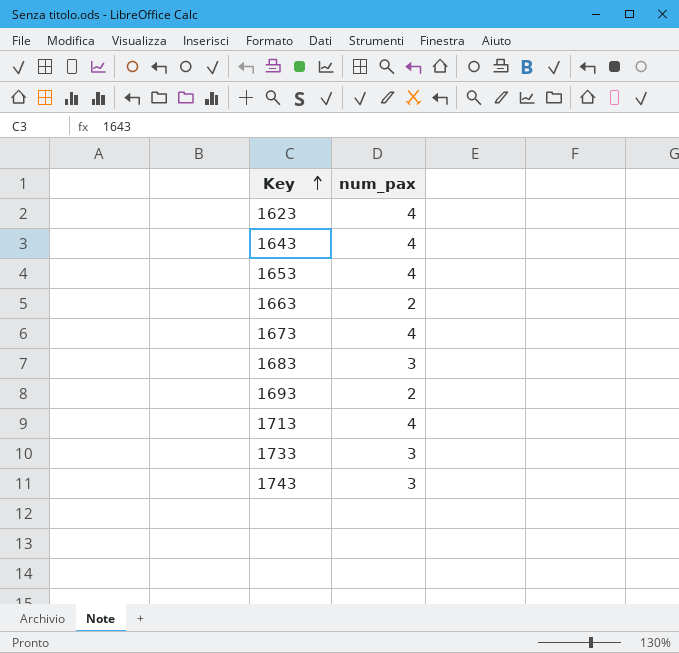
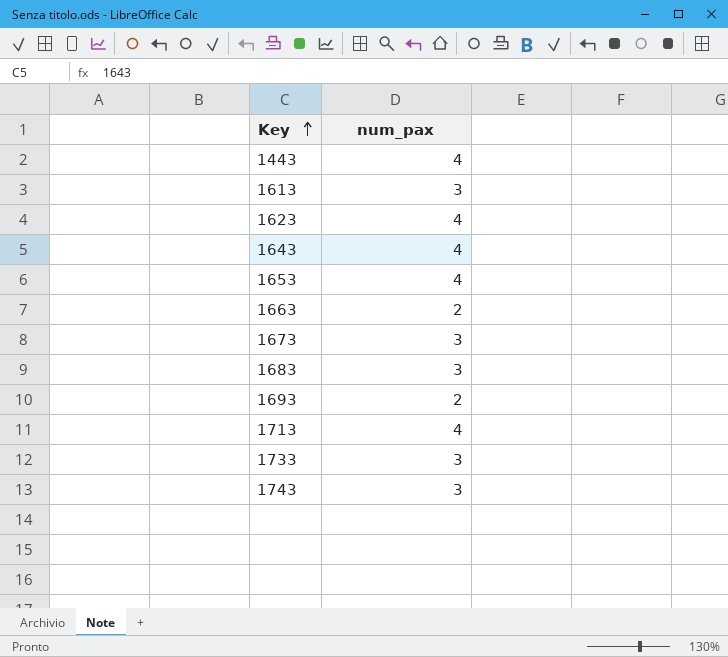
row 1443: none -> 4
row 1613: none -> 3
1673 | num_pax: 4 -> 3

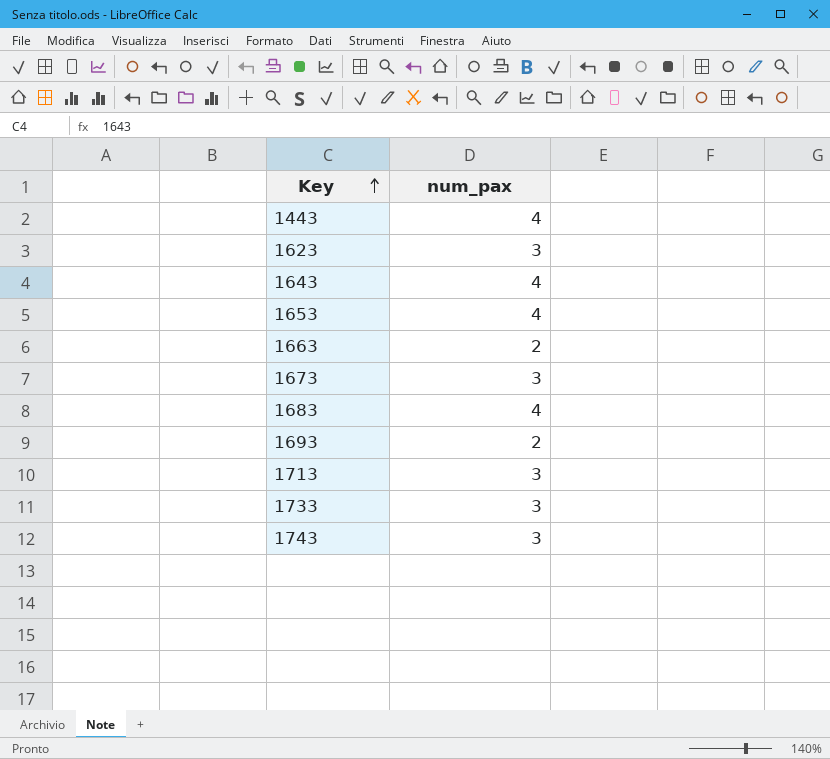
row 1613: 3 -> none
1623 | num_pax: 4 -> 3
1683 | num_pax: 3 -> 4
1713 | num_pax: 4 -> 3

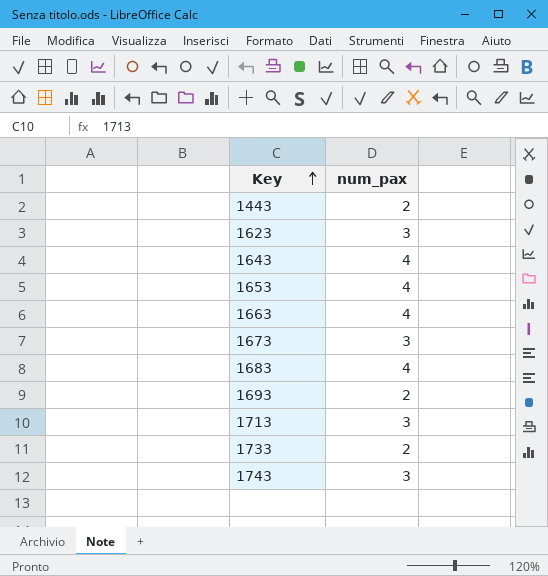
1443 | num_pax: 4 -> 2
1663 | num_pax: 2 -> 4
1733 | num_pax: 3 -> 2

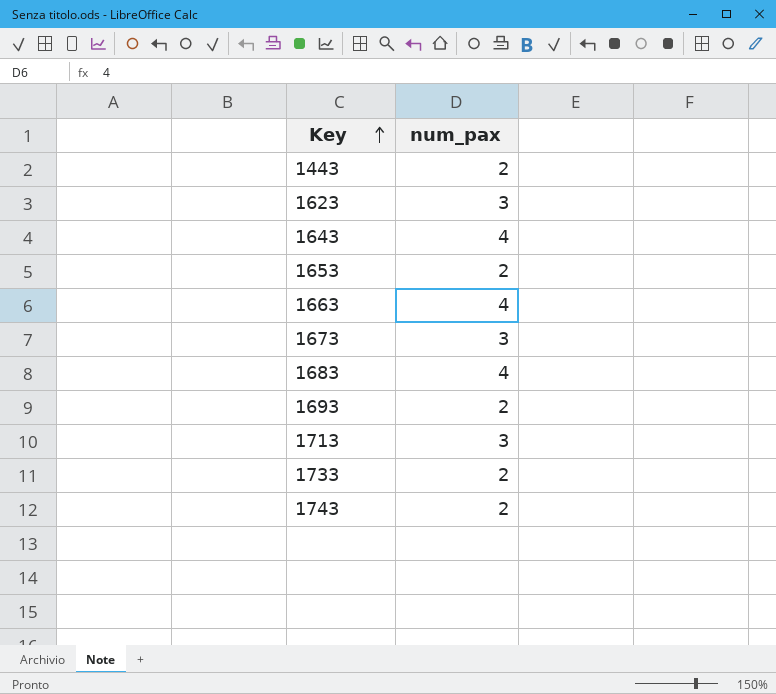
1653 | num_pax: 4 -> 2
1743 | num_pax: 3 -> 2

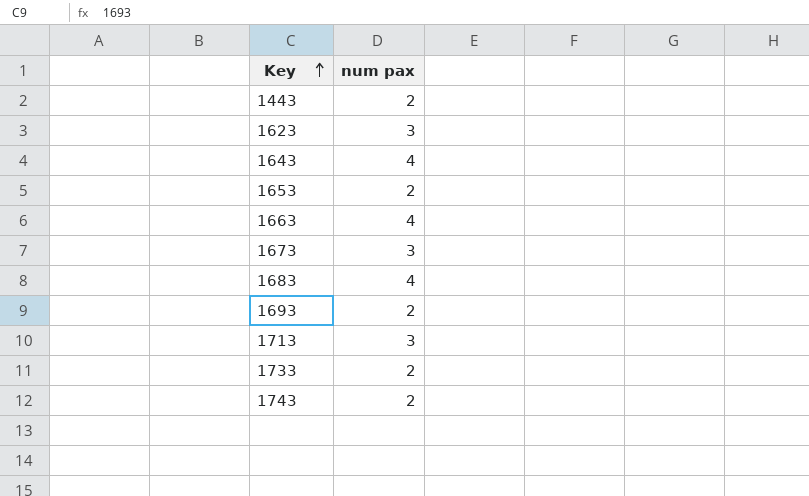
column name: num_pax -> num pax

